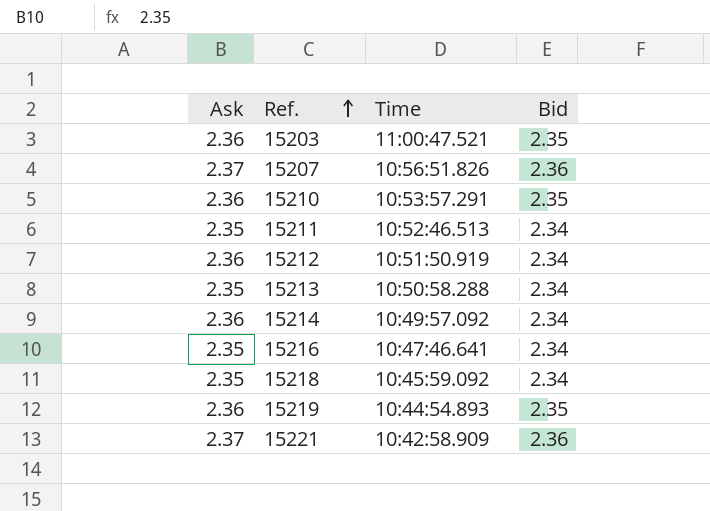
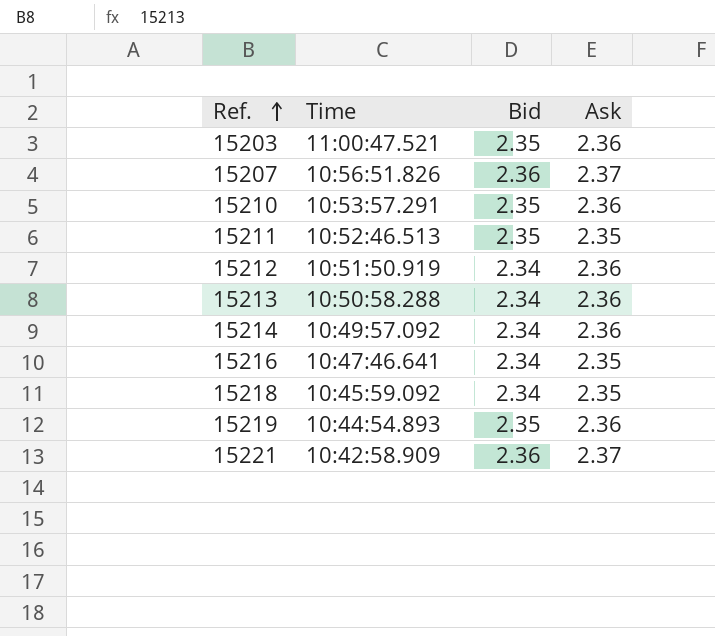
column Ask | position: 1 -> 4
15211 | Bid: 2.34 -> 2.35
15213 | Ask: 2.35 -> 2.36

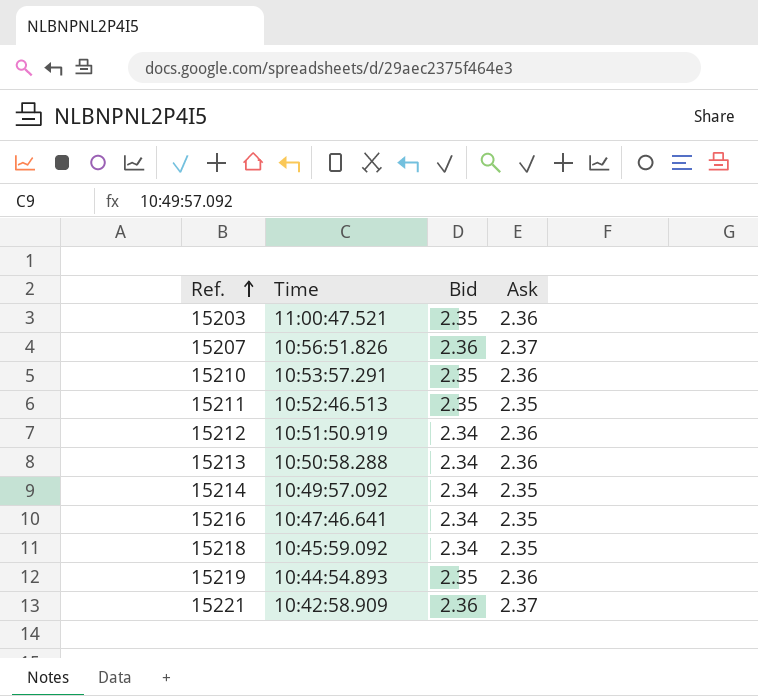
15214 | Ask: 2.36 -> 2.35

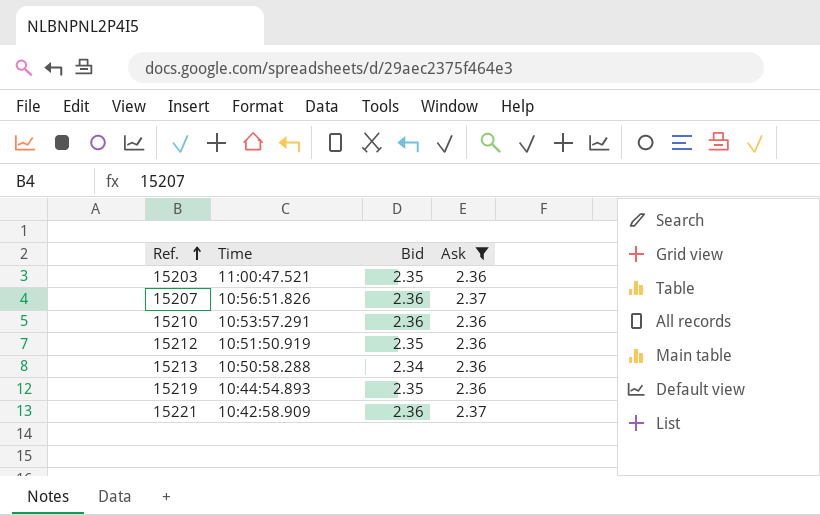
filter: none -> Ask != 2.35
15210 | Bid: 2.35 -> 2.36
15212 | Bid: 2.34 -> 2.35

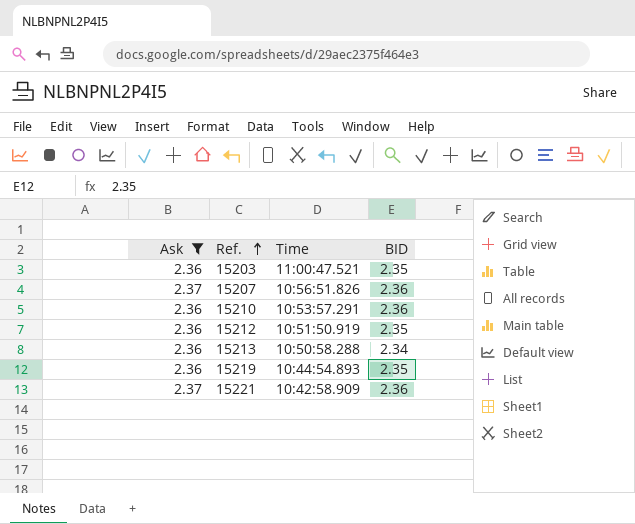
column Ask | position: 4 -> 1
column name: Bid -> BID

